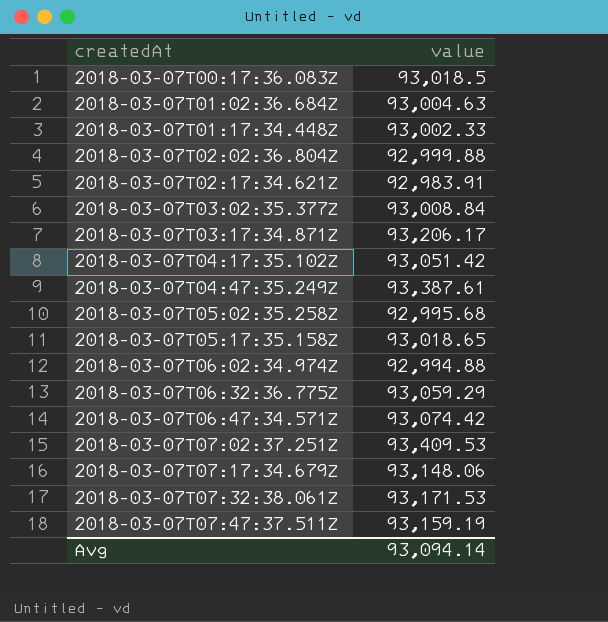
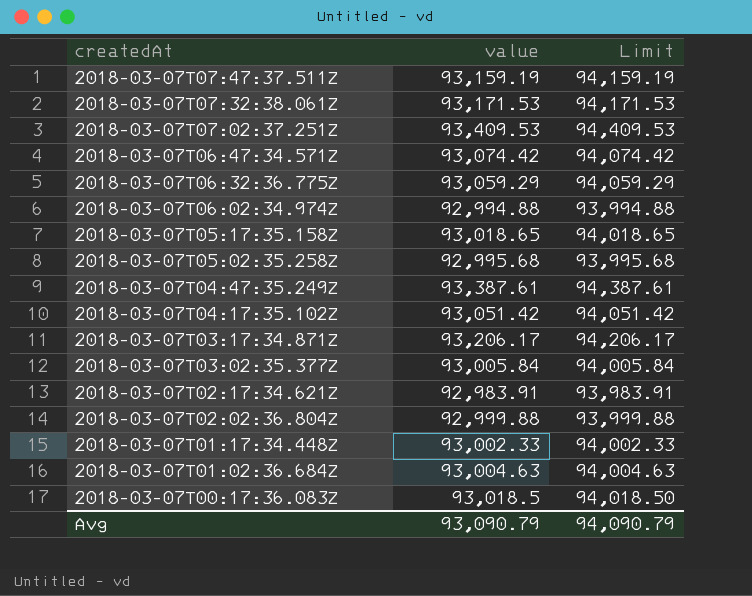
row order: createdAt ascending -> createdAt descending
column Limit | formula: none -> [value] + 1000
row 2018-03-07T07:17:34.679Z: 93,148.06 -> none
2018-03-07T03:02:35.377Z | value: 93,008.84 -> 93,005.84
Avg | value: 93,094.14 -> 93,090.79

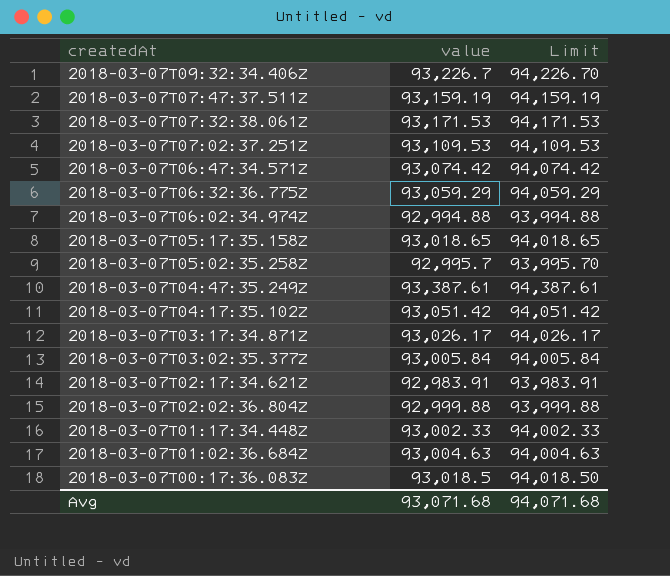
row 2018-03-07T09:32:34.406Z: none -> 93,226.7 | 94,226.70
2018-03-07T07:02:37.251Z | value: 93,409.53 -> 93,109.53
2018-03-07T07:02:37.251Z | Limit: 94,409.53 -> 94,109.53
2018-03-07T05:02:35.258Z | value: 92,995.68 -> 92,995.7
2018-03-07T05:02:35.258Z | Limit: 93,995.68 -> 93,995.70
2018-03-07T03:17:34.871Z | value: 93,206.17 -> 93,026.17
2018-03-07T03:17:34.871Z | Limit: 94,206.17 -> 94,026.17
Avg | value: 93,090.79 -> 93,071.68
Avg | Limit: 94,090.79 -> 94,071.68

